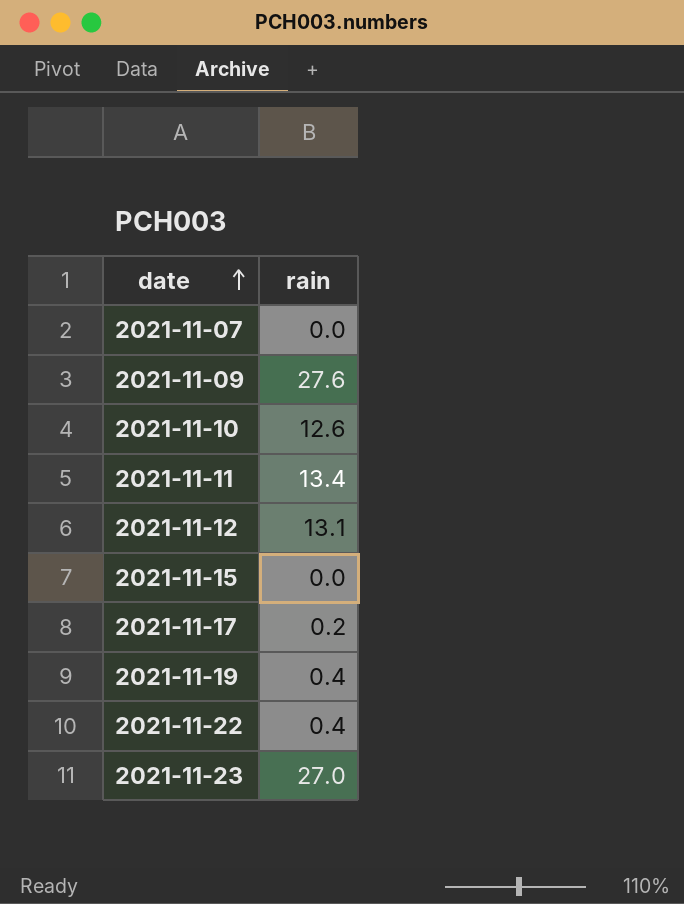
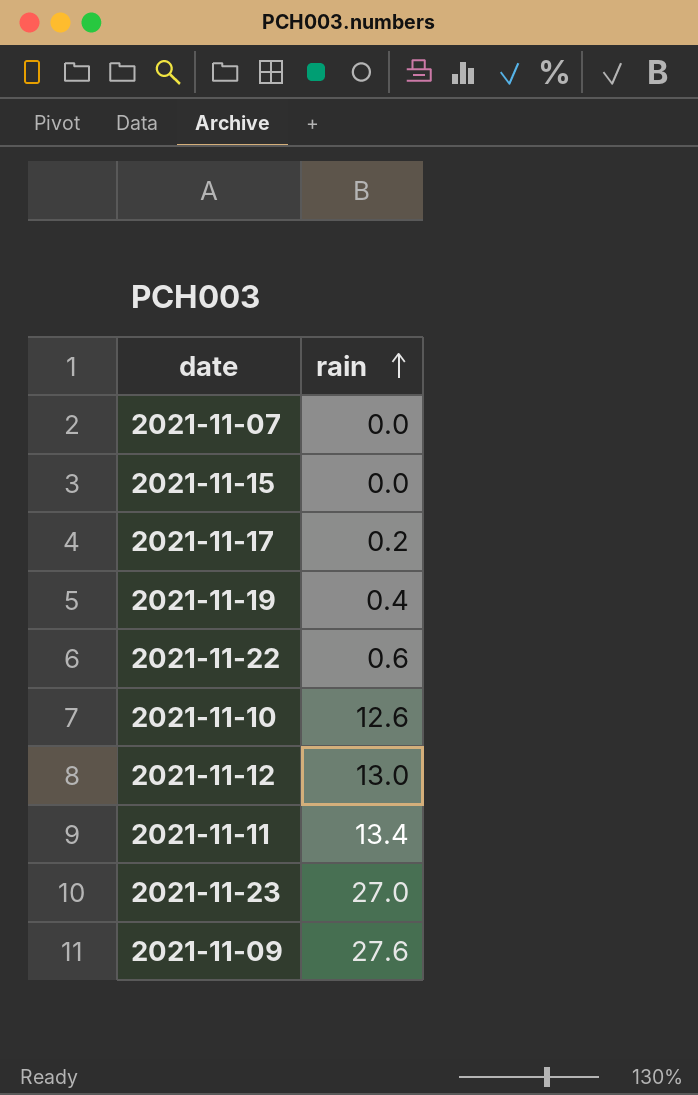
row order: date ascending -> rain ascending
2021-11-22 | rain: 0.4 -> 0.6
2021-11-12 | rain: 13.1 -> 13.0

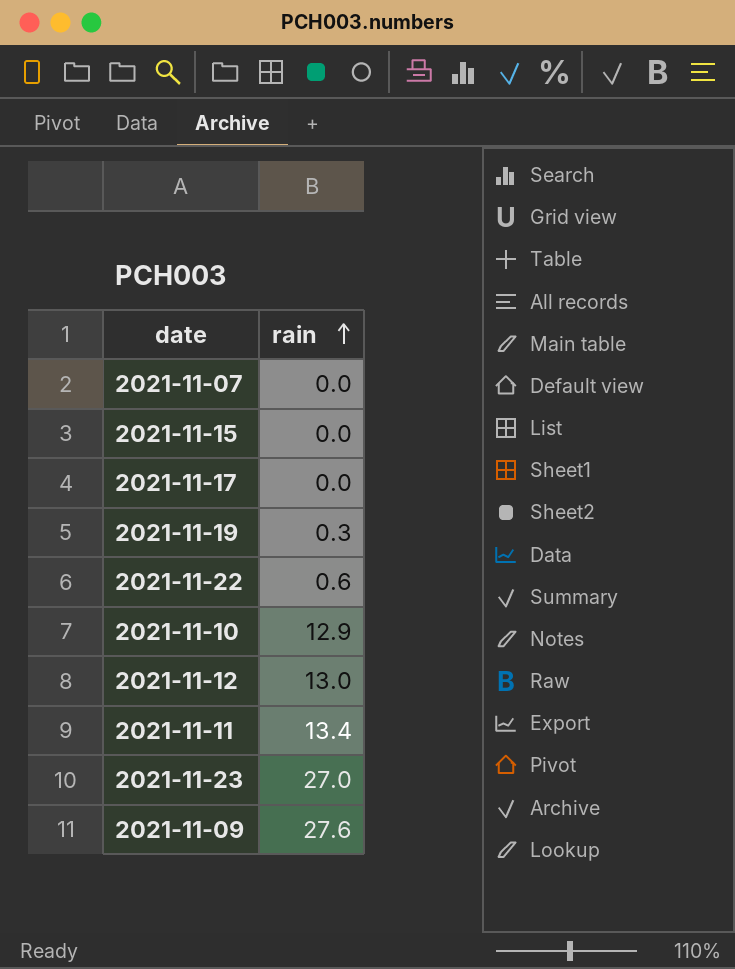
2021-11-17 | rain: 0.2 -> 0.0
2021-11-19 | rain: 0.4 -> 0.3
2021-11-10 | rain: 12.6 -> 12.9

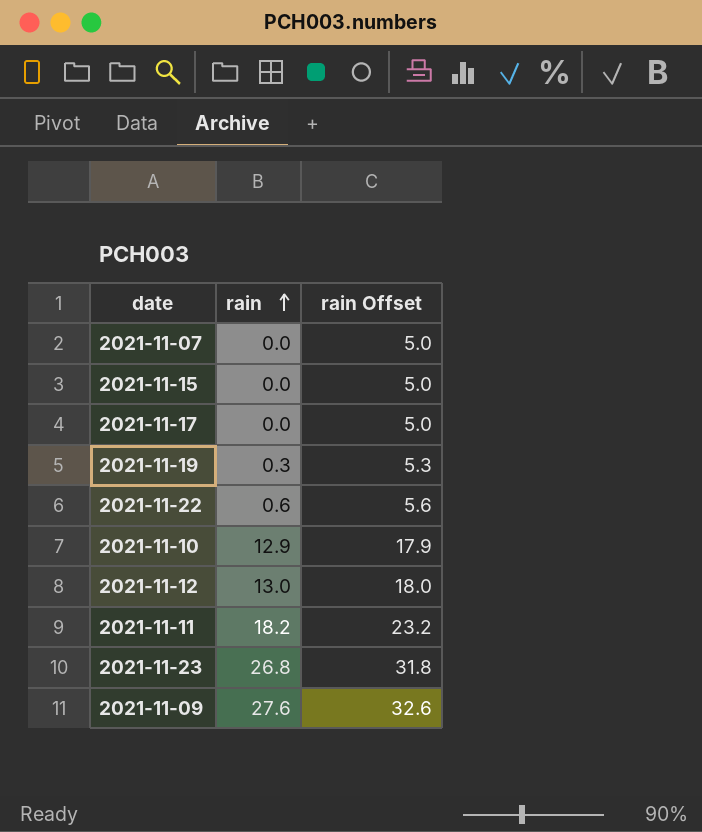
column rain Offset | formula: none -> [rain] + 5
2021-11-11 | rain: 13.4 -> 18.2
2021-11-23 | rain: 27.0 -> 26.8

